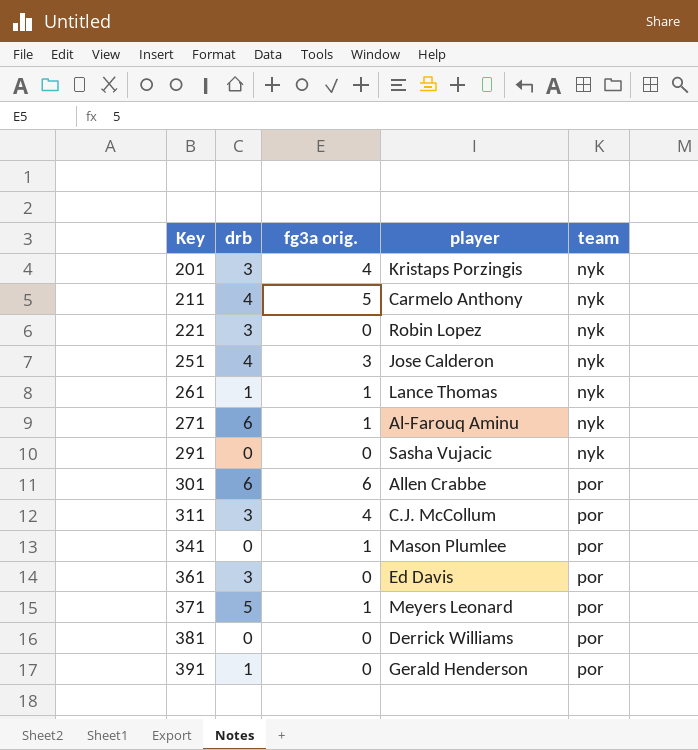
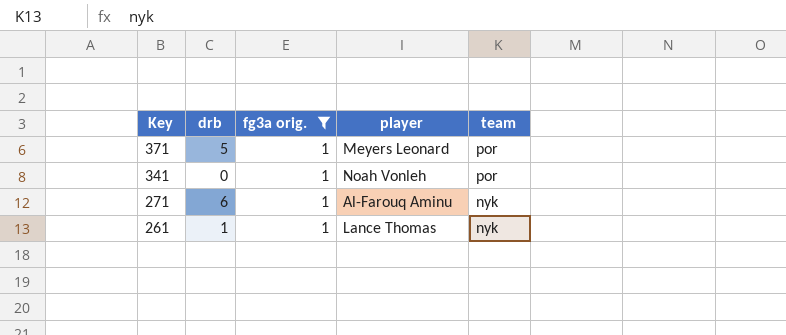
filter: none -> fg3a orig. = 1
row order: Key ascending -> Key descending
341 | player: Mason Plumlee -> Noah Vonleh

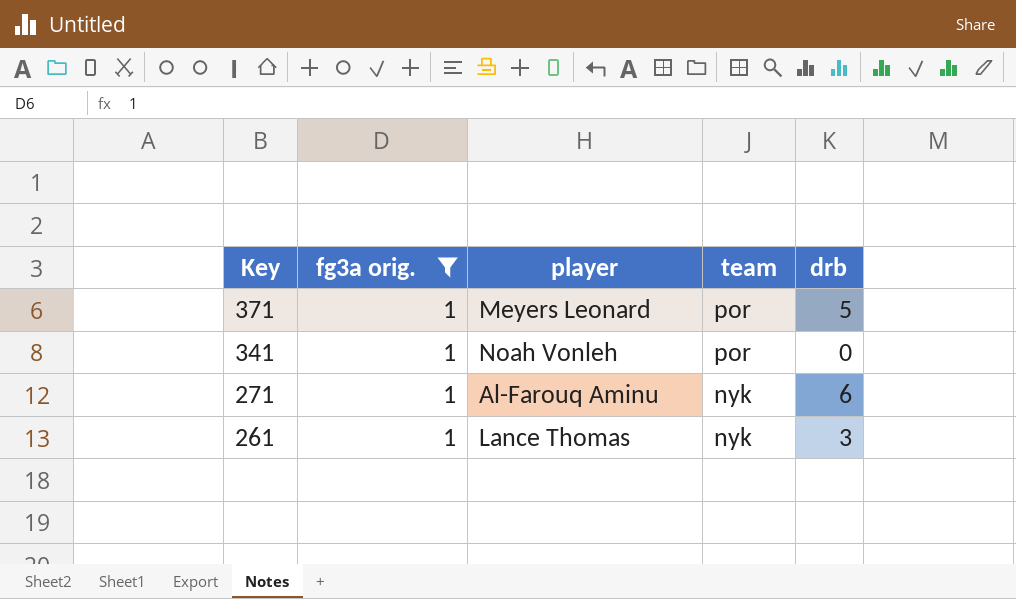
column drb | position: 2 -> 5
261 | drb: 1 -> 3

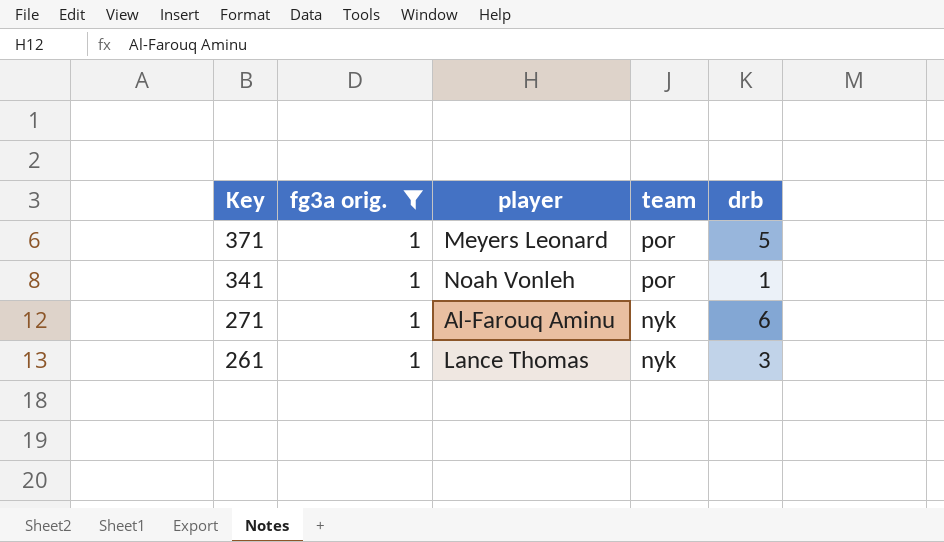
341 | drb: 0 -> 1

